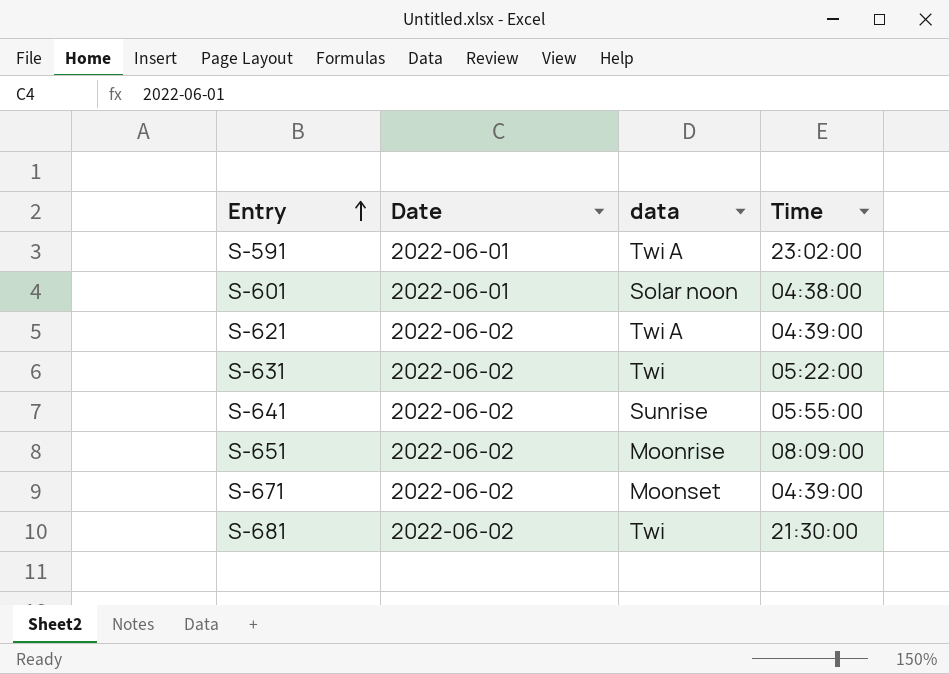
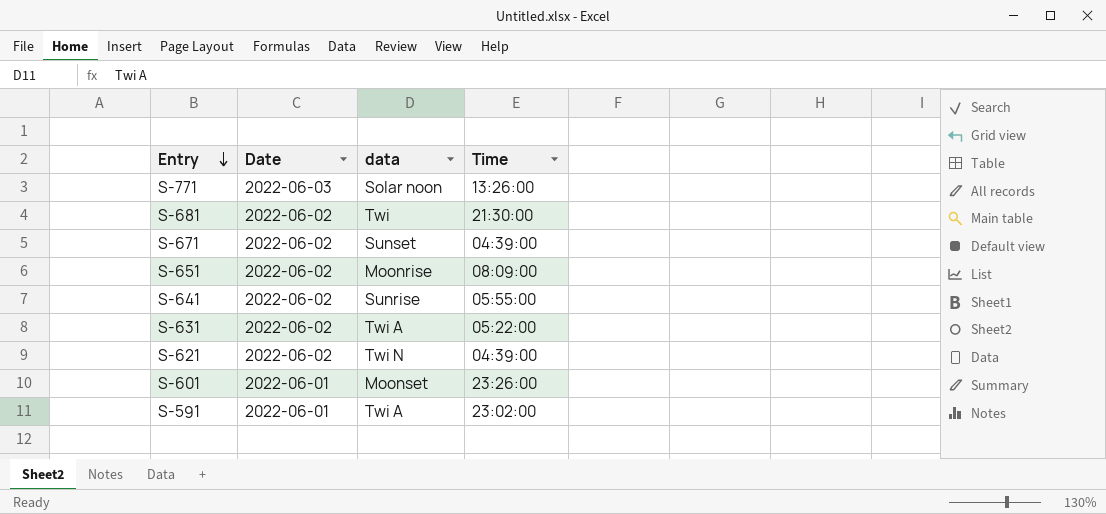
row order: Entry ascending -> Entry descending
row S-771: none -> 2022-06-03 | Solar noon | 13:26:00
S-671 | data: Moonset -> Sunset
S-631 | data: Twi -> Twi A
S-621 | data: Twi A -> Twi N
S-601 | data: Solar noon -> Moonset
S-601 | Time: 04:38:00 -> 23:26:00

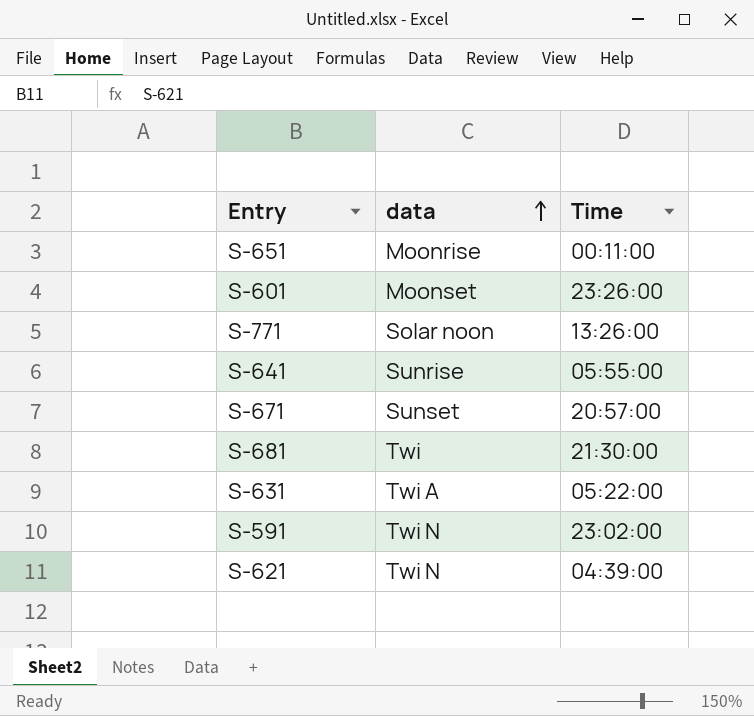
row order: Entry descending -> data ascending
column Date | position: 2 -> none
S-651 | Time: 08:09:00 -> 00:11:00
S-671 | Time: 04:39:00 -> 20:57:00
S-591 | data: Twi A -> Twi N

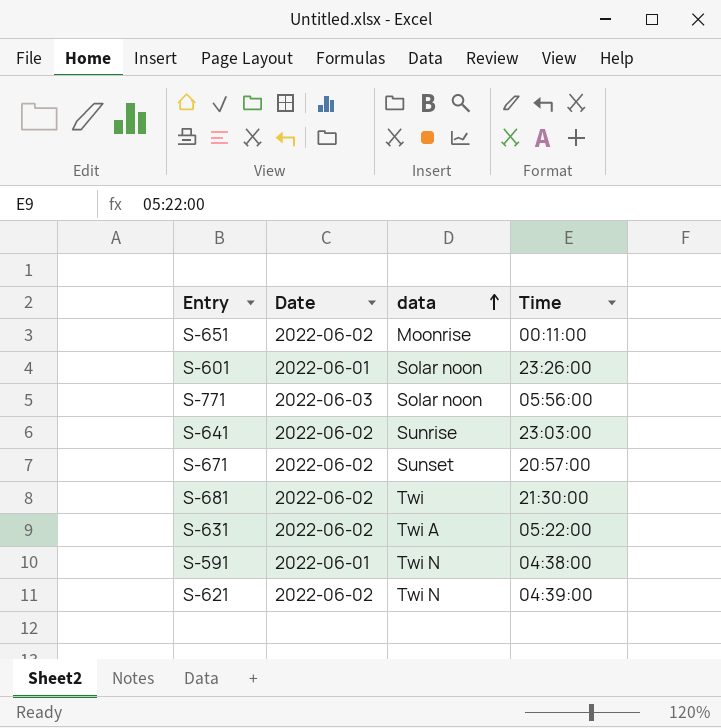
column Date | position: none -> 2
S-601 | data: Moonset -> Solar noon
S-771 | Time: 13:26:00 -> 05:56:00
S-641 | Time: 05:55:00 -> 23:03:00
S-591 | Time: 23:02:00 -> 04:38:00

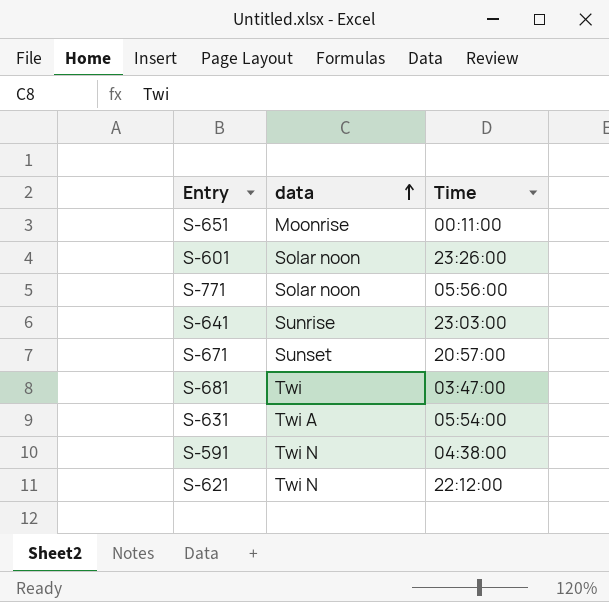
column Date | position: 2 -> none
S-681 | Time: 21:30:00 -> 03:47:00
S-631 | Time: 05:22:00 -> 05:54:00
S-621 | Time: 04:39:00 -> 22:12:00

